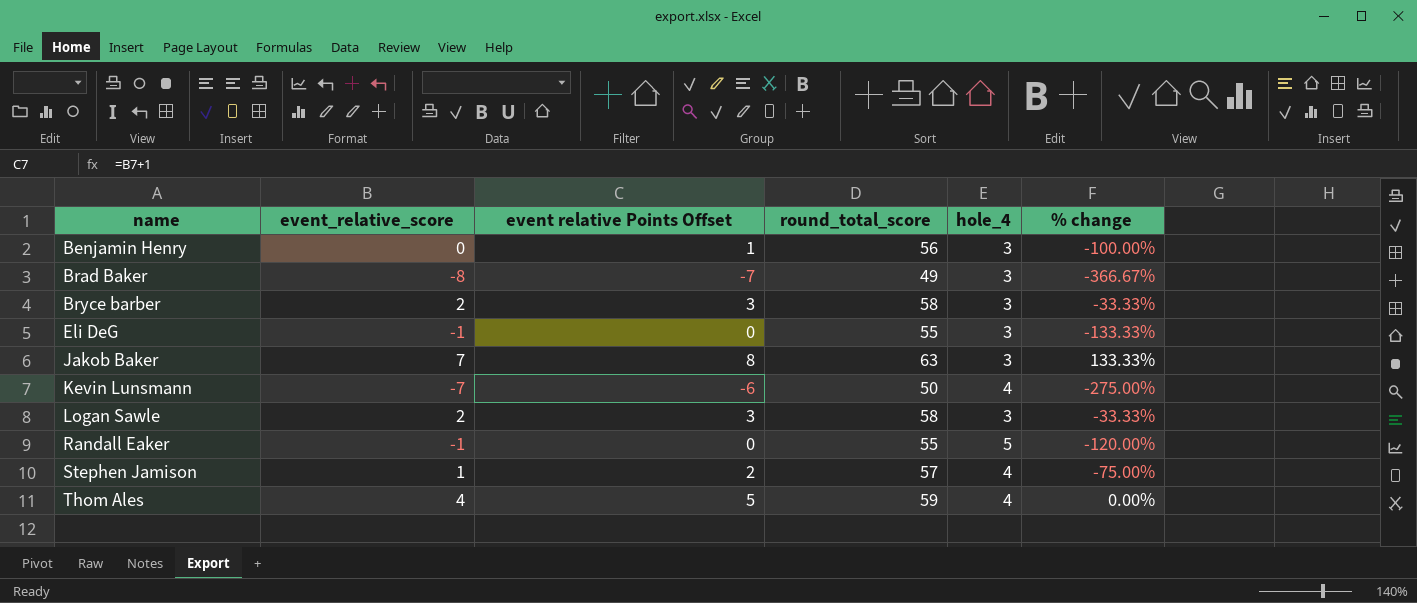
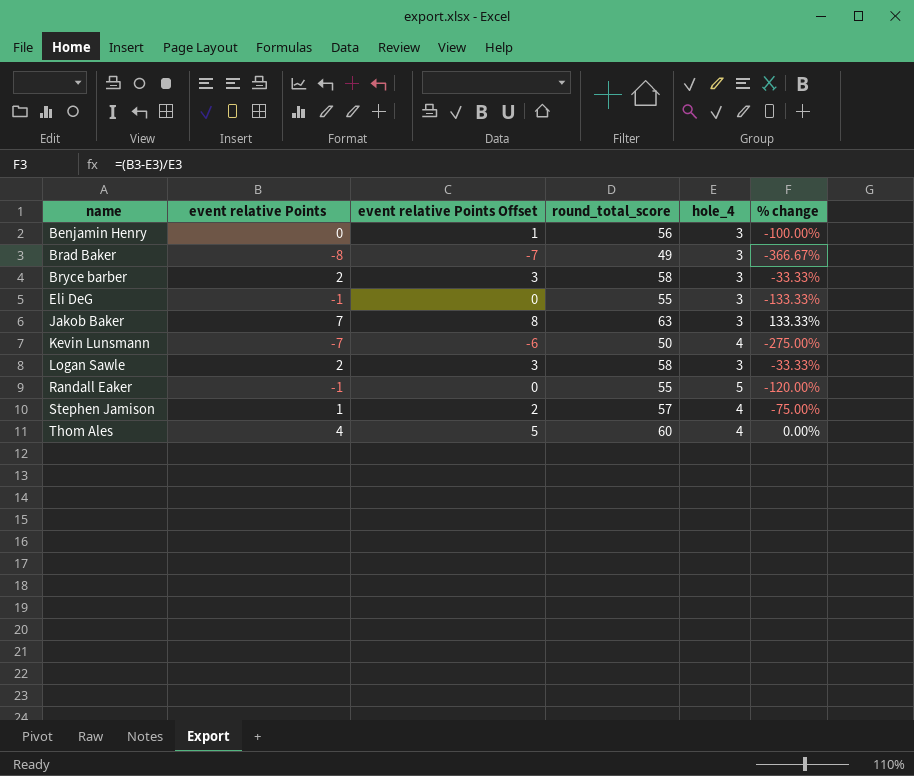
column name: event_relative_score -> event relative Points
Thom Ales | round_total_score: 59 -> 60

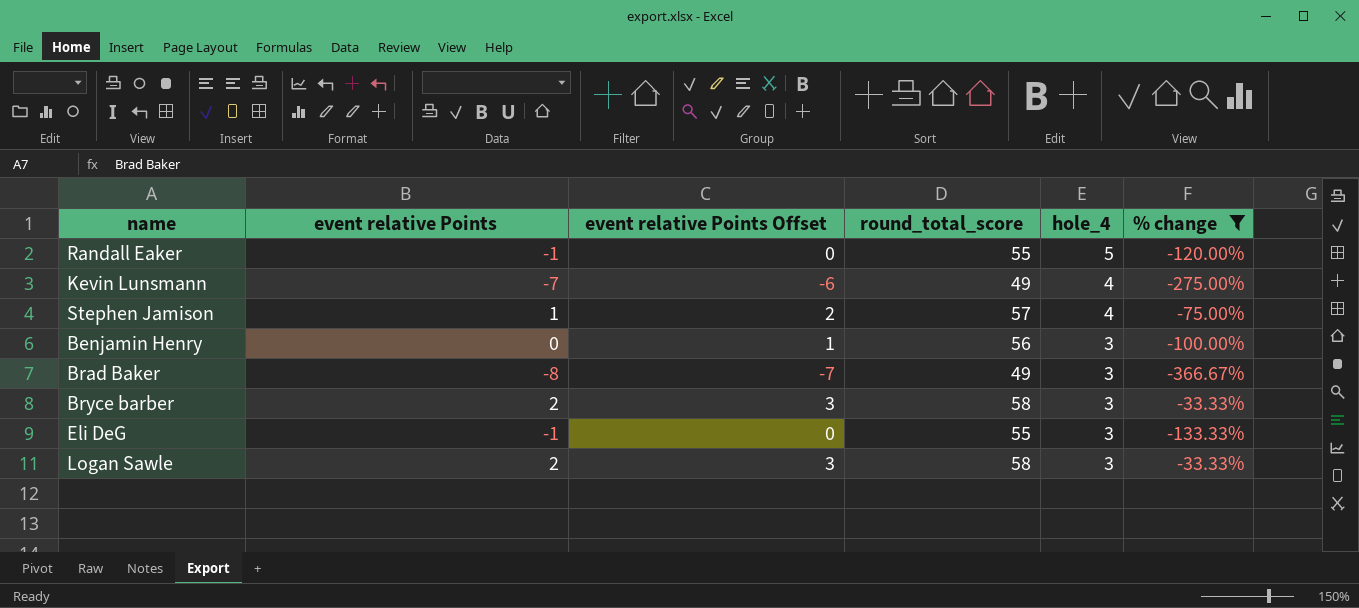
filter: none -> % change <= -33.33%
row order: name ascending -> hole_4 descending
Kevin Lunsmann | round_total_score: 50 -> 49

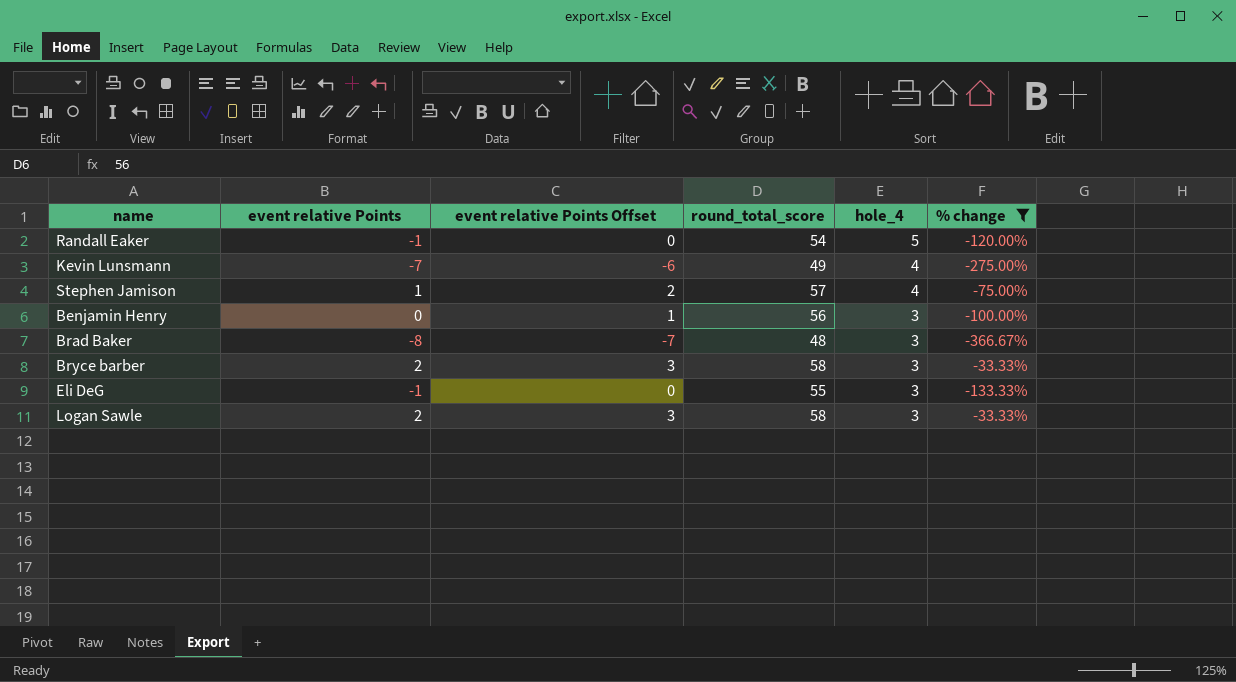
Randall Eaker | round_total_score: 55 -> 54
Brad Baker | round_total_score: 49 -> 48

